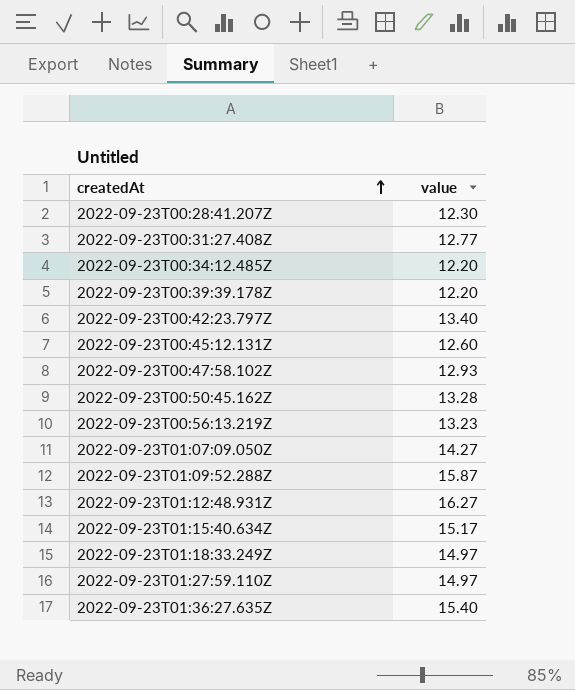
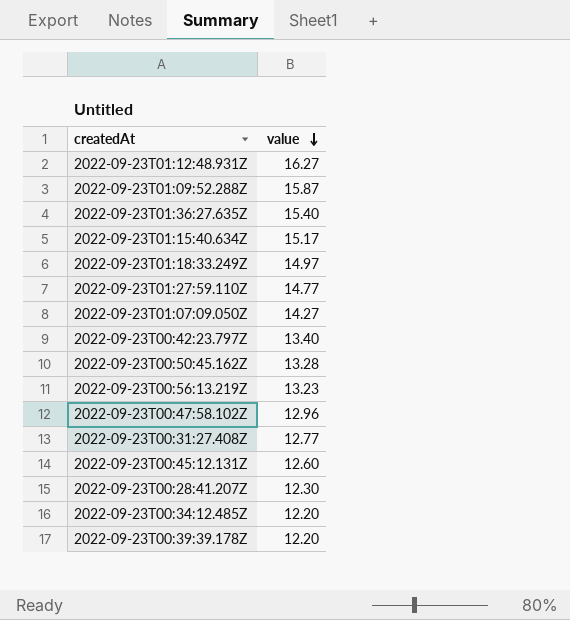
row order: createdAt ascending -> value descending
2022-09-23T01:27:59.110Z | value: 14.97 -> 14.77
2022-09-23T00:47:58.102Z | value: 12.93 -> 12.96

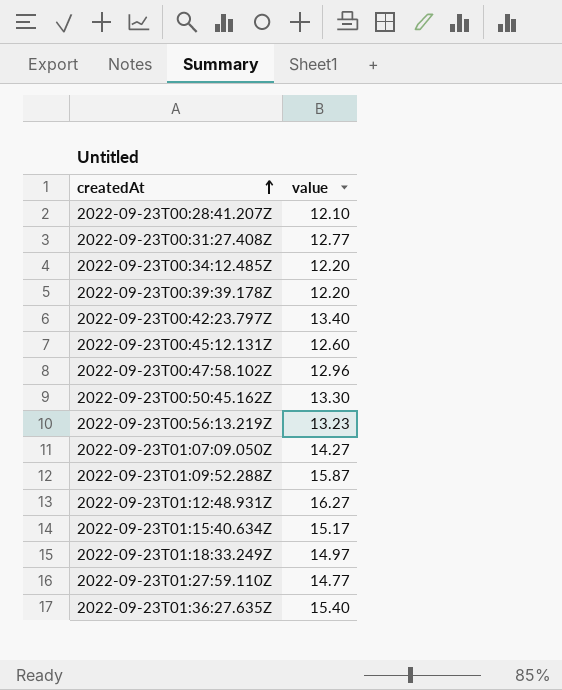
row order: value descending -> createdAt ascending
2022-09-23T00:28:41.207Z | value: 12.30 -> 12.10
2022-09-23T00:50:45.162Z | value: 13.28 -> 13.30

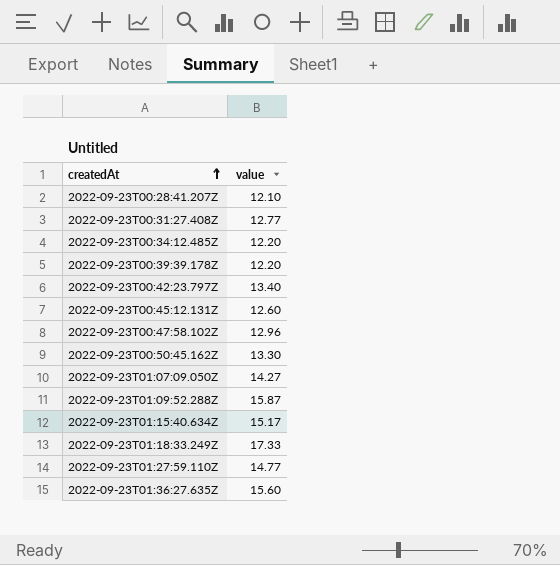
row 2022-09-23T00:56:13.219Z: 13.23 -> none
row 2022-09-23T01:12:48.931Z: 16.27 -> none
2022-09-23T01:18:33.249Z | value: 14.97 -> 17.33
2022-09-23T01:36:27.635Z | value: 15.40 -> 15.60

